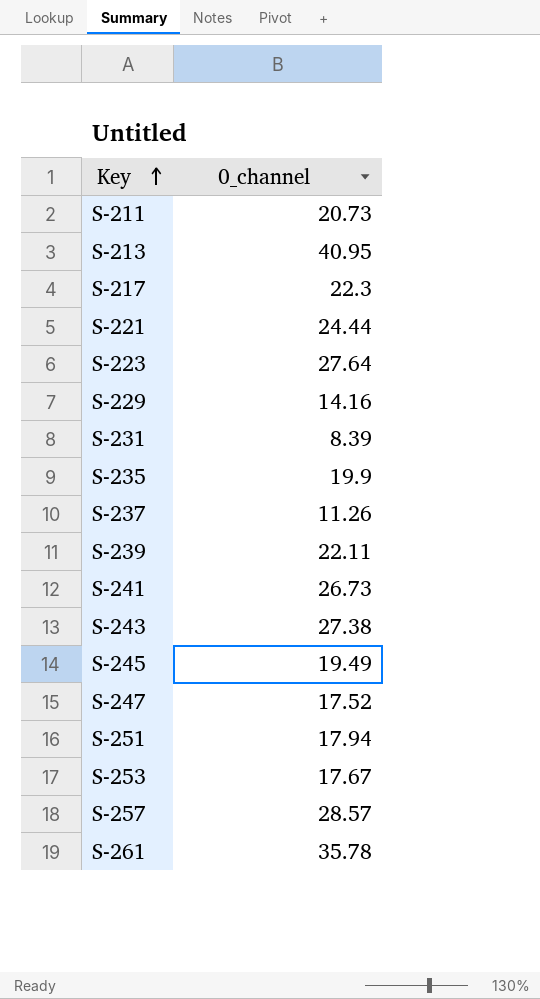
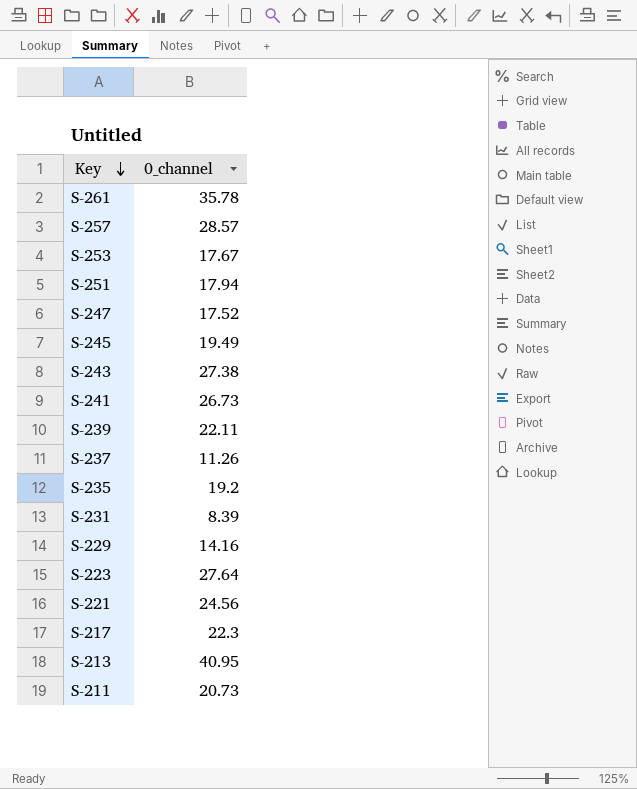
row order: Key ascending -> Key descending
S-235 | 0_channel: 19.9 -> 19.2
S-221 | 0_channel: 24.44 -> 24.56

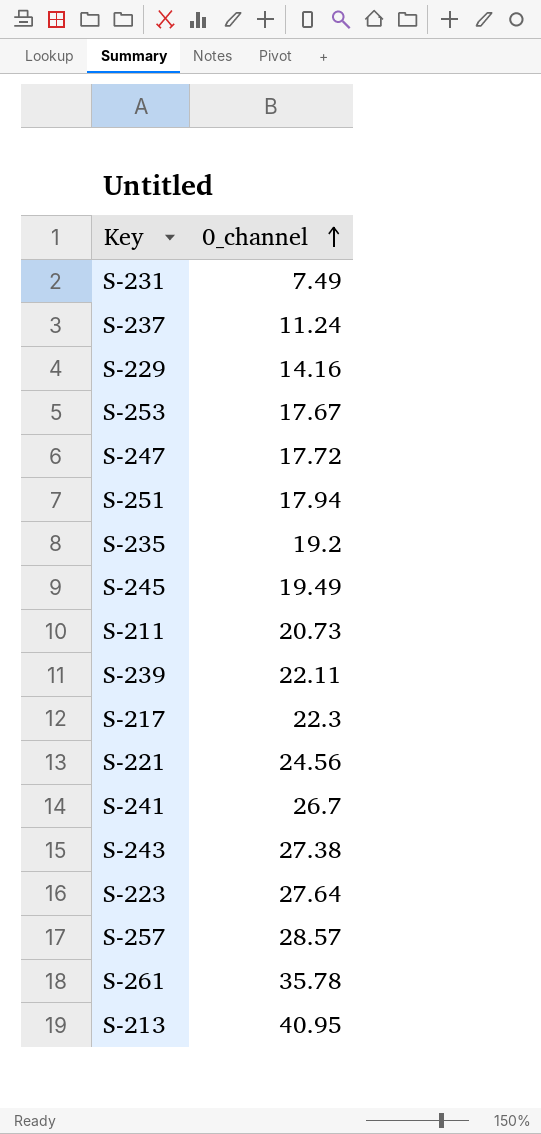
row order: Key descending -> 0_channel ascending
S-231 | 0_channel: 8.39 -> 7.49
S-237 | 0_channel: 11.26 -> 11.24
S-247 | 0_channel: 17.52 -> 17.72
S-241 | 0_channel: 26.73 -> 26.7

